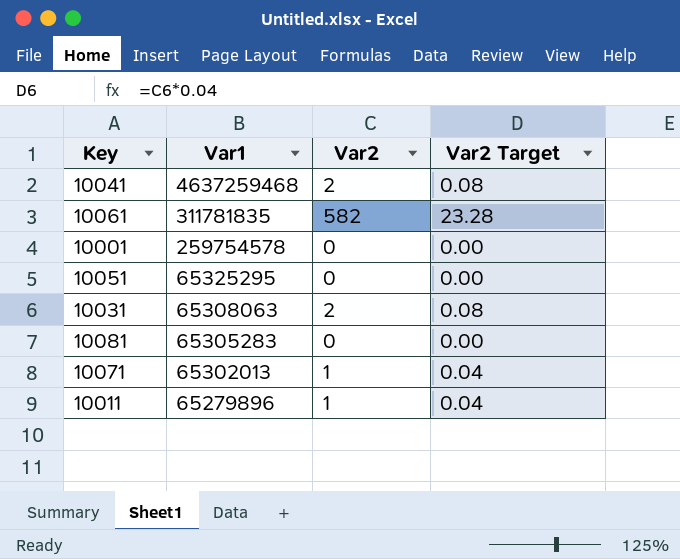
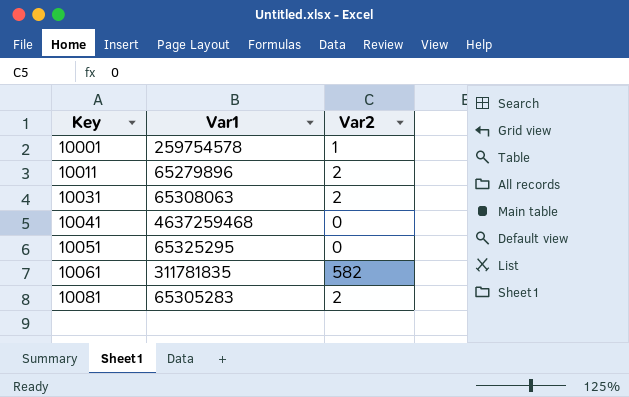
row order: Var1 descending -> Key ascending
column Var2 Target | formula: [Var2] * 0.04 -> none
row 10071: 65302013 | 1 | 0.04 -> none
10001 | Var2: 0 -> 1
10011 | Var2: 1 -> 2
10041 | Var2: 2 -> 0
10081 | Var2: 0 -> 2

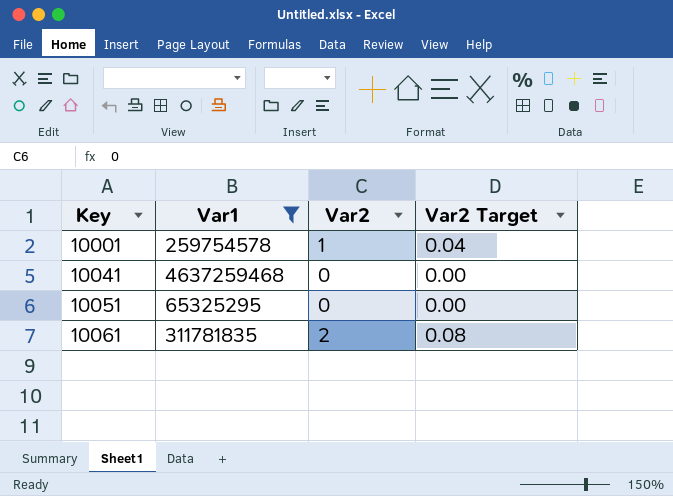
filter: none -> Var1 >= 65325295
column Var2 Target | formula: none -> [Var2] * 0.04
10061 | Var2: 582 -> 2

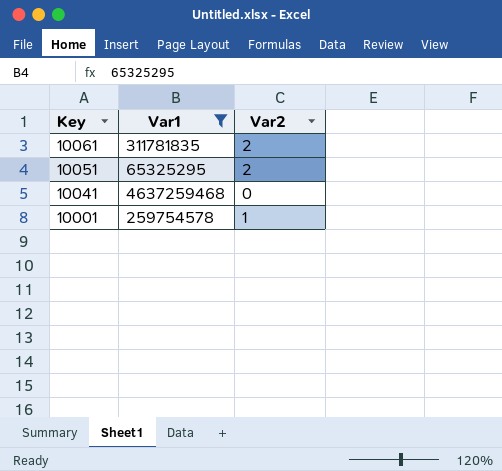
row order: Key ascending -> Key descending
column Var2 Target | formula: [Var2] * 0.04 -> none
10051 | Var2: 0 -> 2

